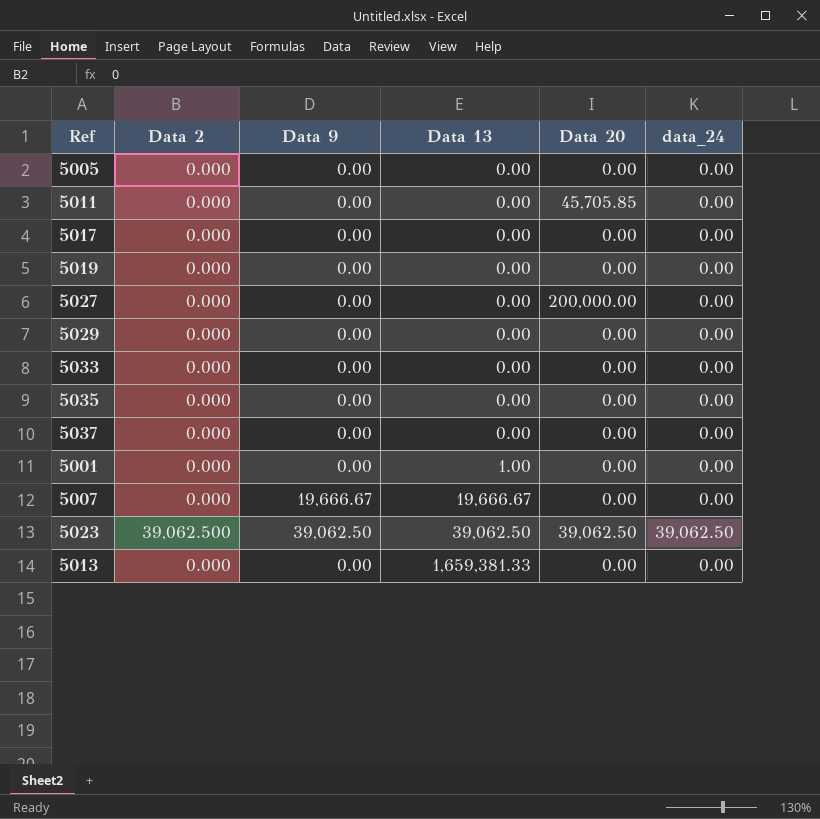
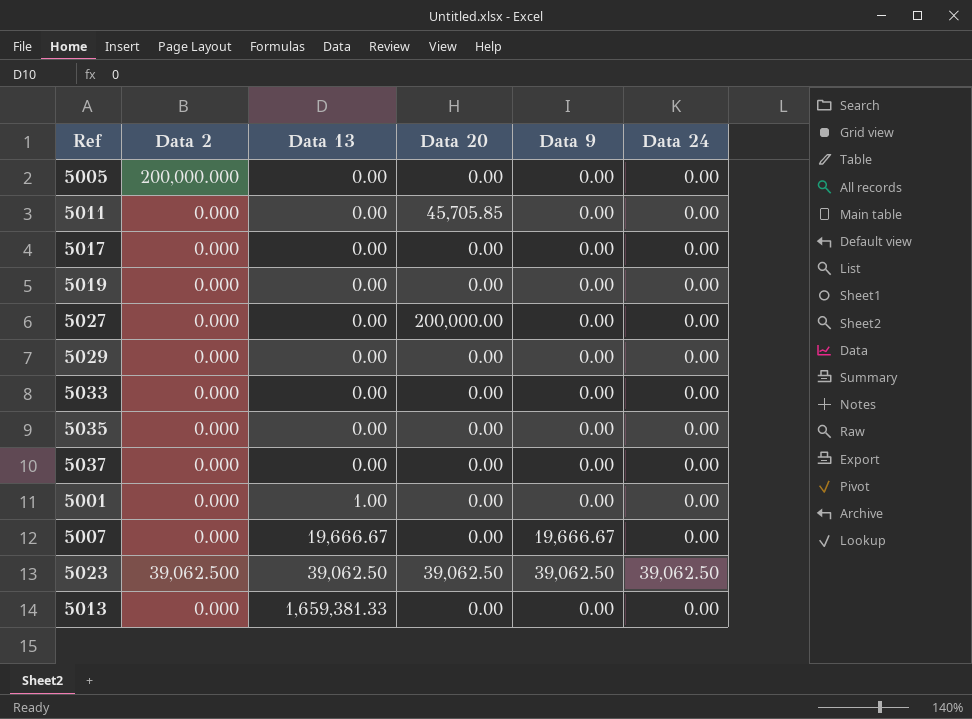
column Data 9 | position: 3 -> 5
column name: data_24 -> Data 24
5005 | Data 2: 0.000 -> 200,000.000

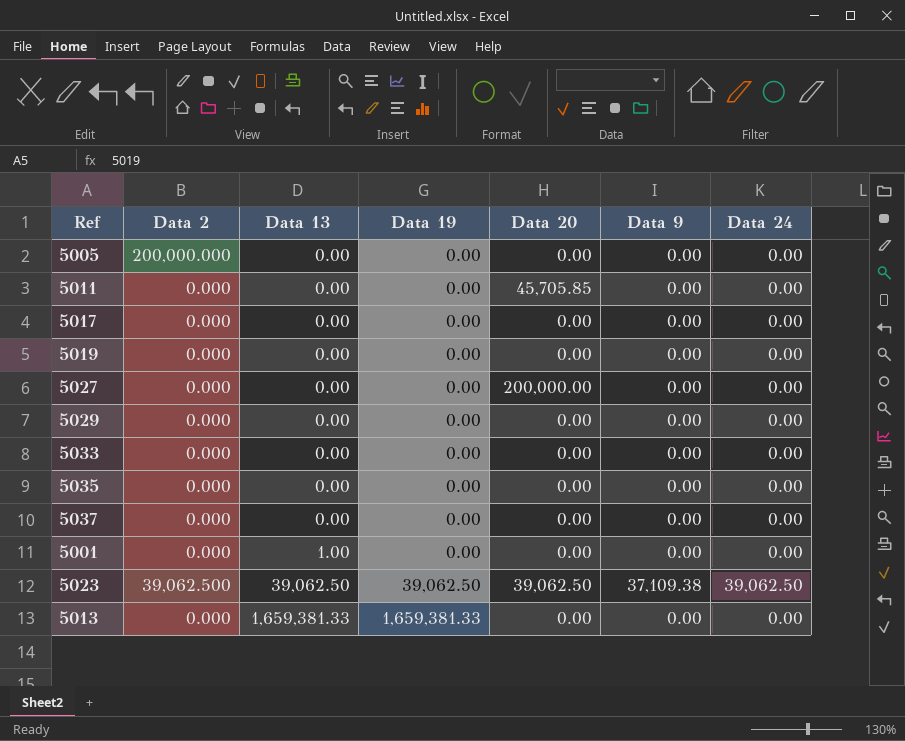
column Data 19 | position: none -> 4
row 5007: 0.000 | 19,666.67 | 0.00 | 19,666.67 | 0.00 -> none
5023 | Data 9: 39,062.50 -> 37,109.38

